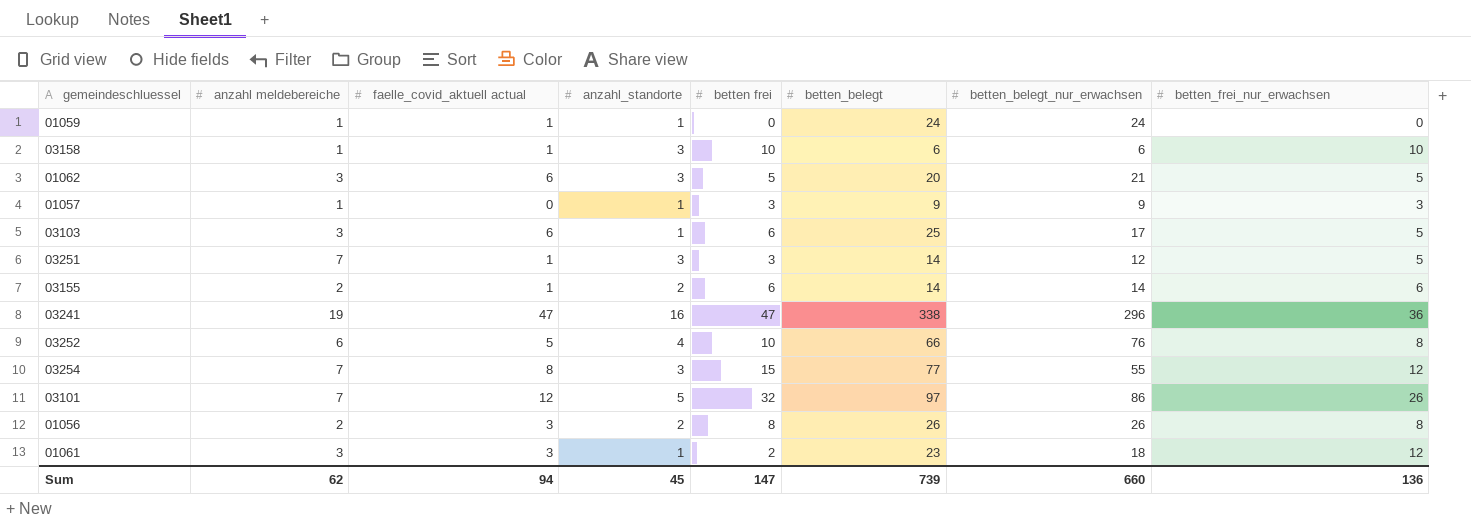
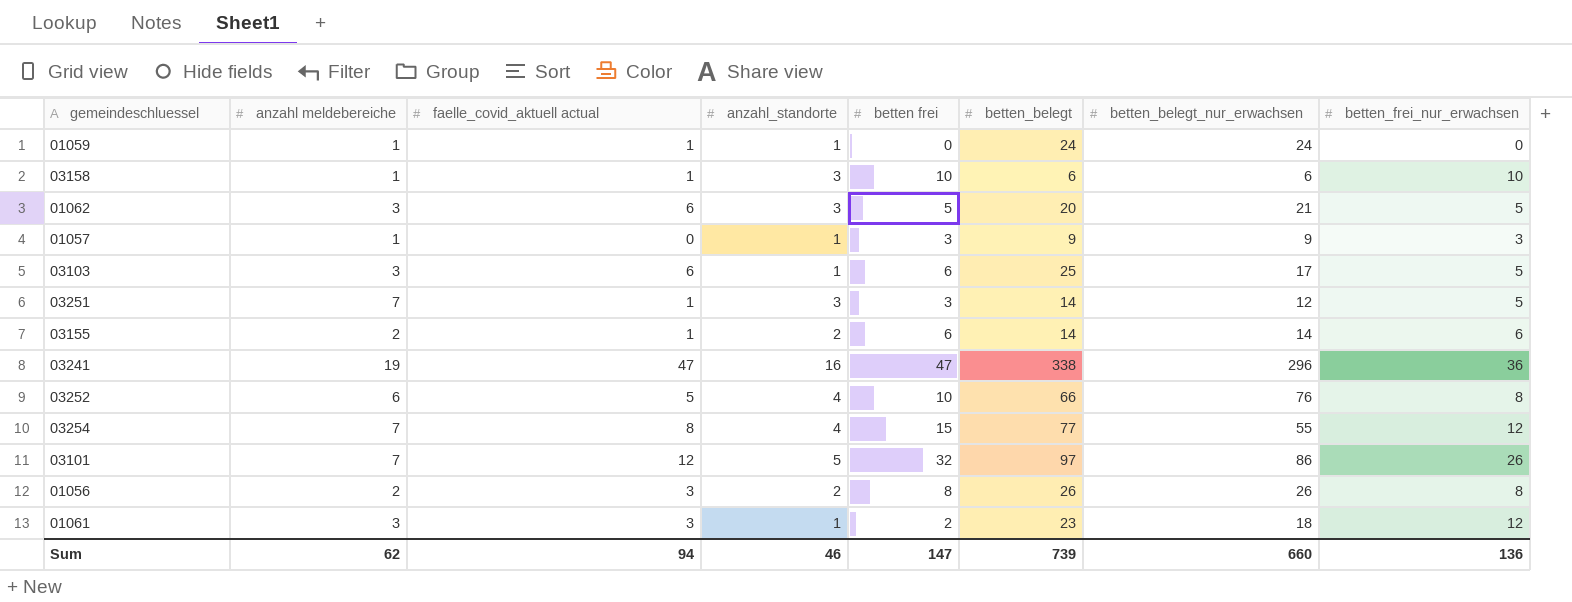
03254 | anzahl_standorte: 3 -> 4
Sum | anzahl_standorte: 45 -> 46

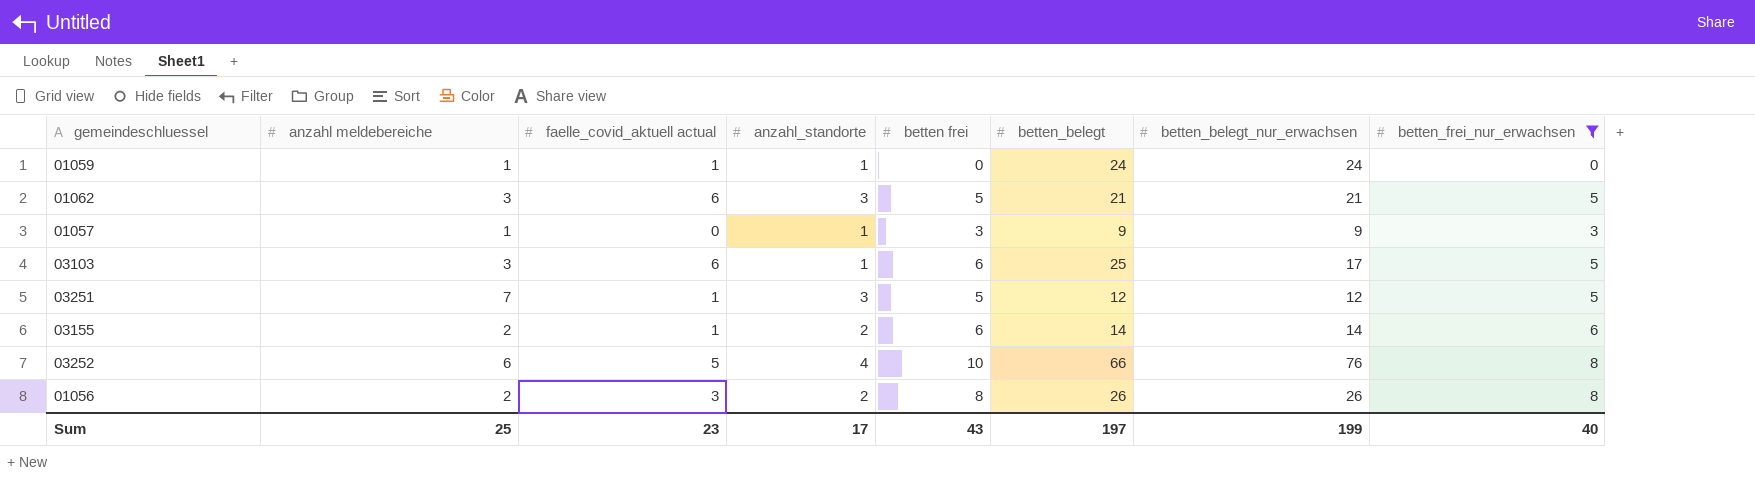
filter: none -> betten_frei_nur_erwachsen <= 8
01062 | betten_belegt: 20 -> 21
03251 | betten frei: 3 -> 5
03251 | betten_belegt: 14 -> 12
Sum | anzahl meldebereiche: 62 -> 25
Sum | faelle_covid_aktuell actual: 94 -> 23
Sum | anzahl_standorte: 46 -> 17
Sum | betten frei: 147 -> 43
Sum | betten_belegt: 739 -> 197
Sum | betten_belegt_nur_erwachsen: 660 -> 199
Sum | betten_frei_nur_erwachsen: 136 -> 40

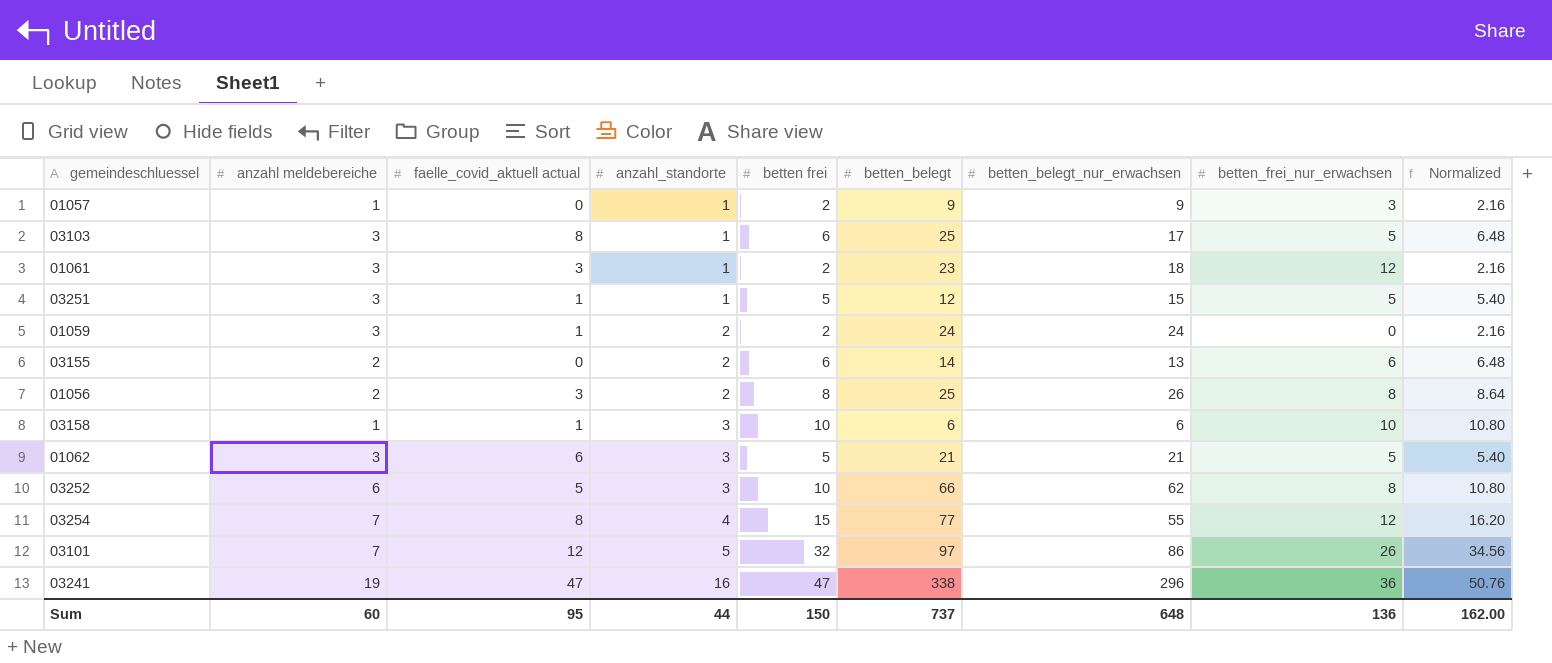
filter: betten_frei_nur_erwachsen <= 8 -> none
row order: none -> anzahl_standorte ascending
column Normalized | formula: none -> [betten frei] * 1.08
01057 | betten frei: 3 -> 2
03103 | faelle_covid_aktuell actual: 6 -> 8
03251 | anzahl meldebereiche: 7 -> 3
03251 | anzahl_standorte: 3 -> 1
03251 | betten_belegt_nur_erwachsen: 12 -> 15
01059 | anzahl meldebereiche: 1 -> 3
01059 | anzahl_standorte: 1 -> 2
01059 | betten frei: 0 -> 2
03155 | faelle_covid_aktuell actual: 1 -> 0
03155 | betten_belegt_nur_erwachsen: 14 -> 13
01056 | betten_belegt: 26 -> 25
03252 | anzahl_standorte: 4 -> 3
03252 | betten_belegt_nur_erwachsen: 76 -> 62
Sum | anzahl meldebereiche: 25 -> 60
Sum | faelle_covid_aktuell actual: 23 -> 95
Sum | anzahl_standorte: 17 -> 44
Sum | betten frei: 43 -> 150
Sum | betten_belegt: 197 -> 737
Sum | betten_belegt_nur_erwachsen: 199 -> 648
Sum | betten_frei_nur_erwachsen: 40 -> 136

